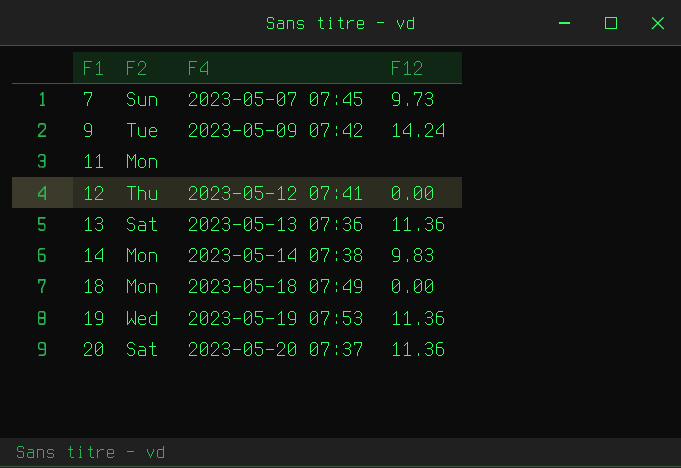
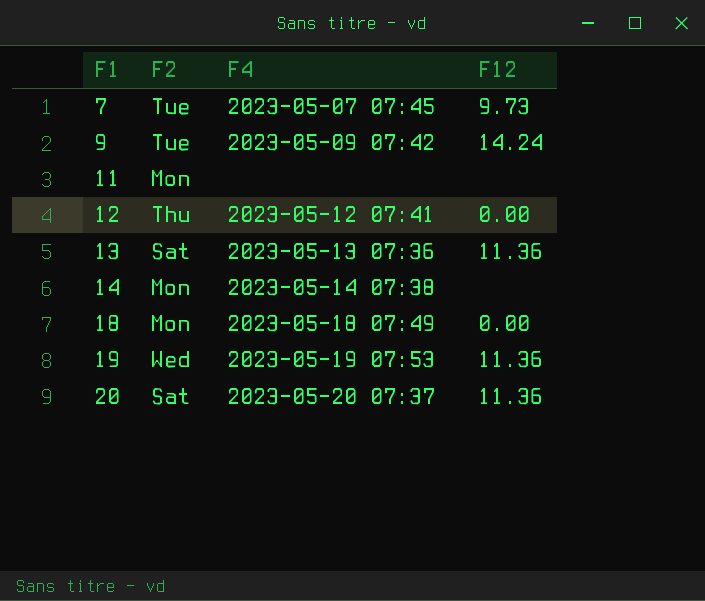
7 | F2: Sun -> Tue
14 | F12: 9.83 -> none

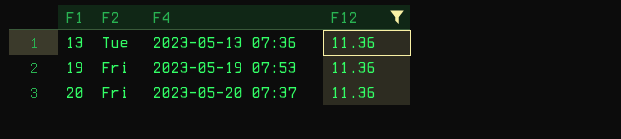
filter: none -> F12 = 11.36
13 | F2: Sat -> Tue
19 | F2: Wed -> Fri
20 | F2: Sat -> Fri

